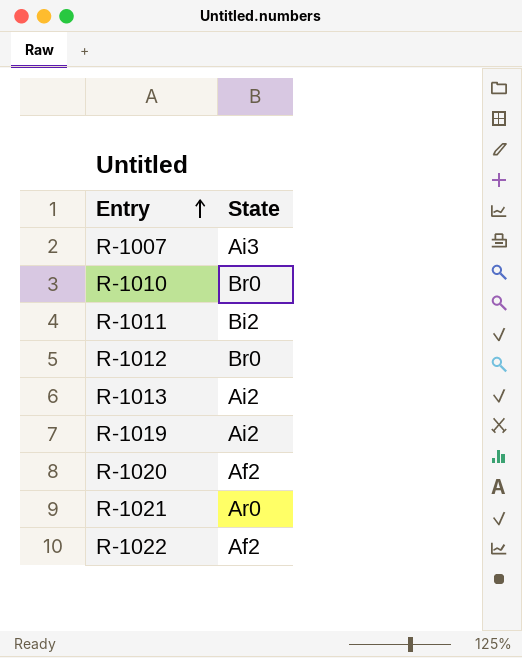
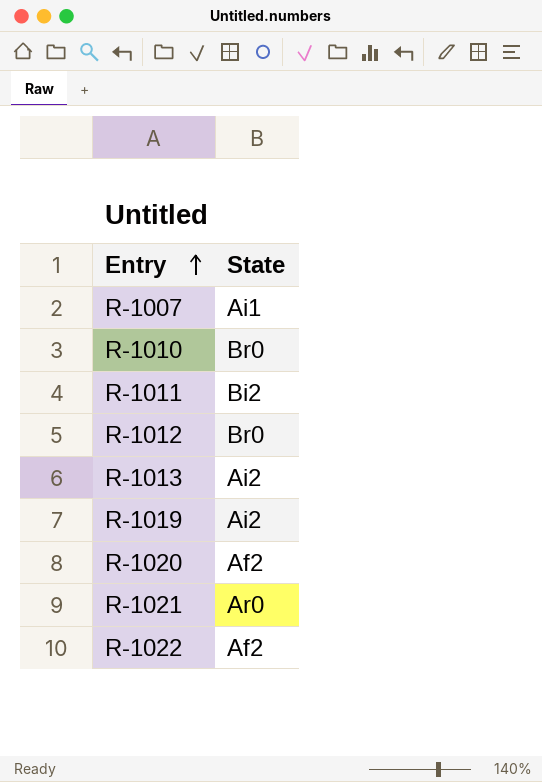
R-1007 | State: Ai3 -> Ai1

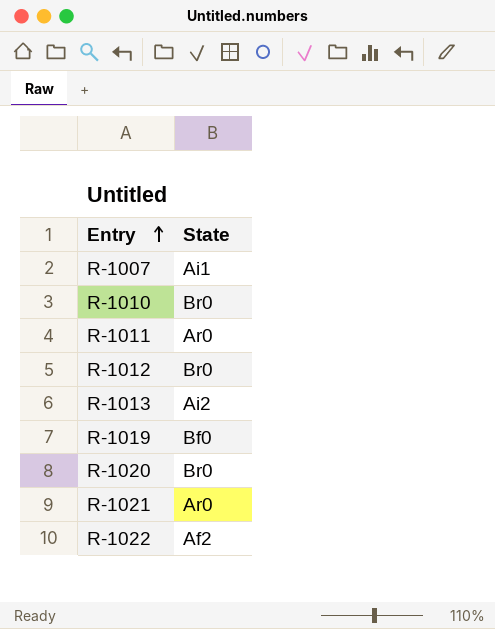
R-1011 | State: Bi2 -> Ar0
R-1019 | State: Ai2 -> Bf0
R-1020 | State: Af2 -> Br0

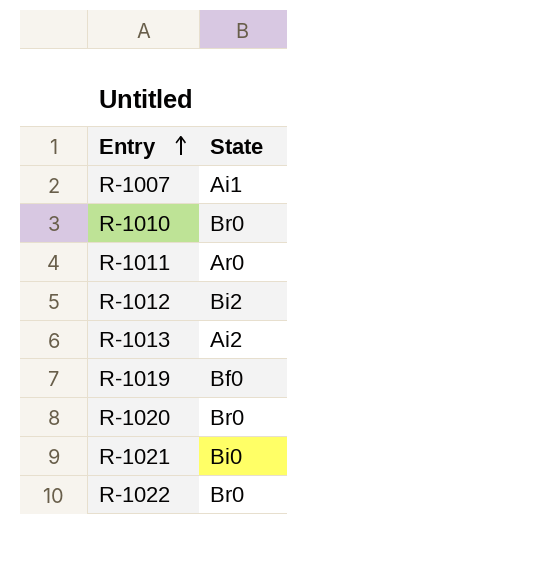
R-1012 | State: Br0 -> Bi2
R-1021 | State: Ar0 -> Bi0
R-1022 | State: Af2 -> Br0

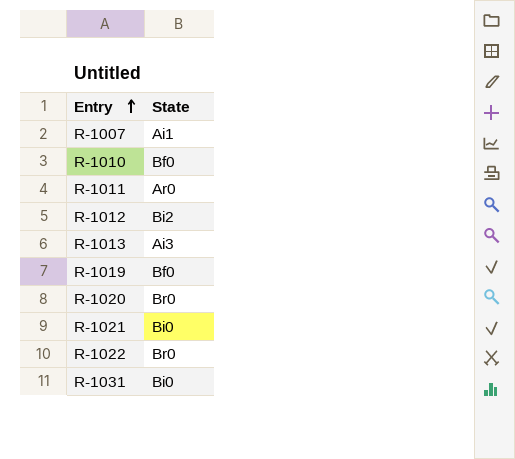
R-1010 | State: Br0 -> Bf0
R-1013 | State: Ai2 -> Ai3
row R-1031: none -> Bi0

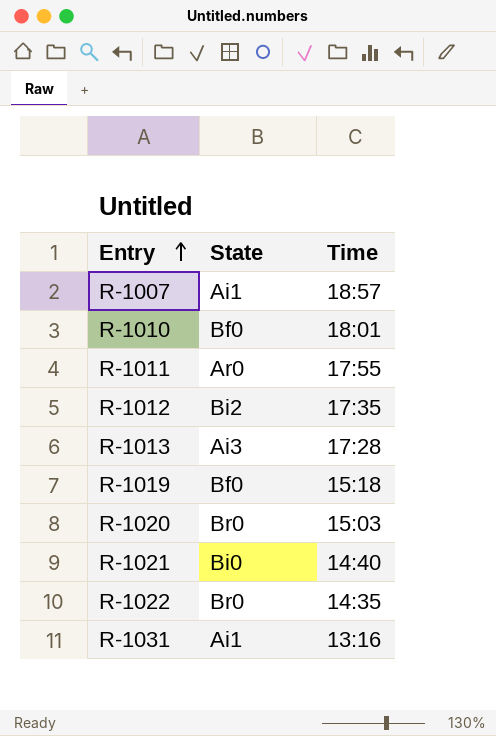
column Time | position: none -> 3
R-1031 | State: Bi0 -> Ai1

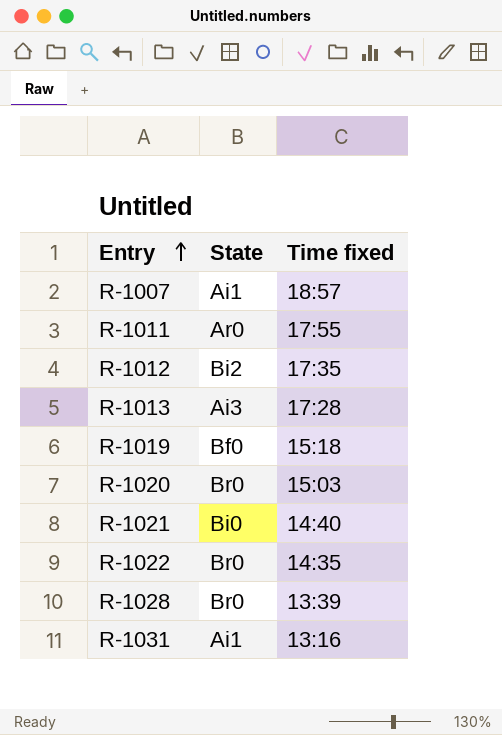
column name: Time -> Time fixed
row R-1010: Bf0 | 18:01 -> none
row R-1028: none -> Br0 | 13:39

